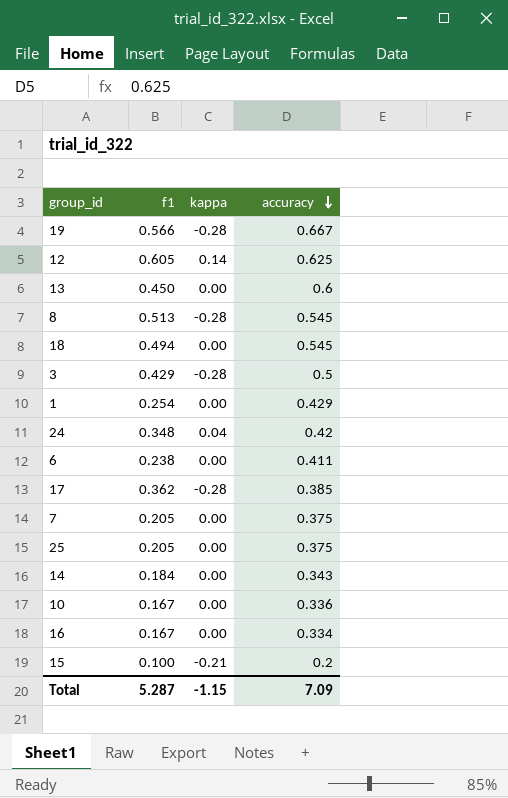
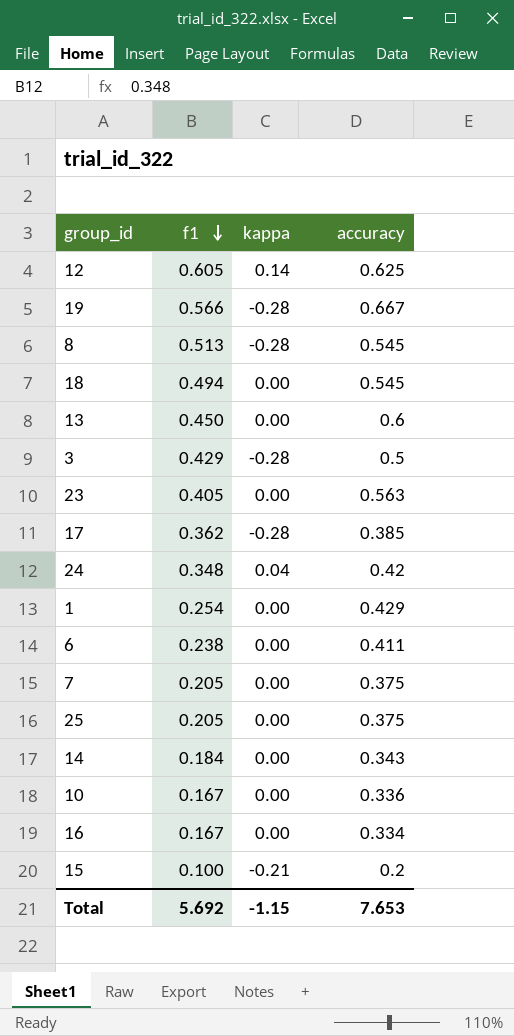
row order: accuracy descending -> f1 descending
row 23: none -> 0.405 | 0.00 | 0.563
Total | f1: 5.287 -> 5.692
Total | accuracy: 7.09 -> 7.653

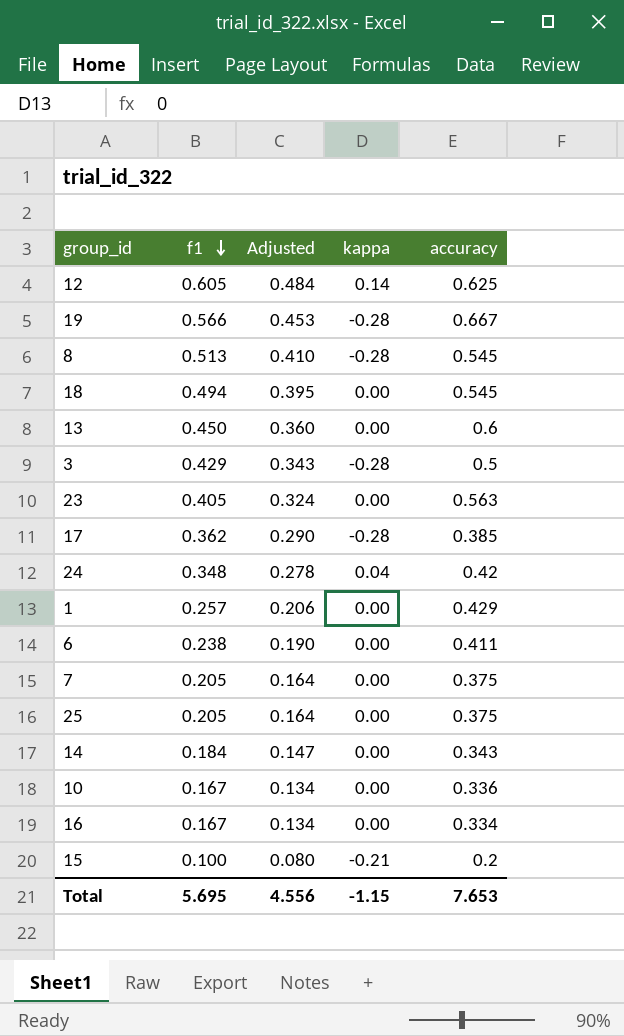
column Adjusted | formula: none -> [f1] * 0.8
1 | f1: 0.254 -> 0.257
Total | f1: 5.692 -> 5.695

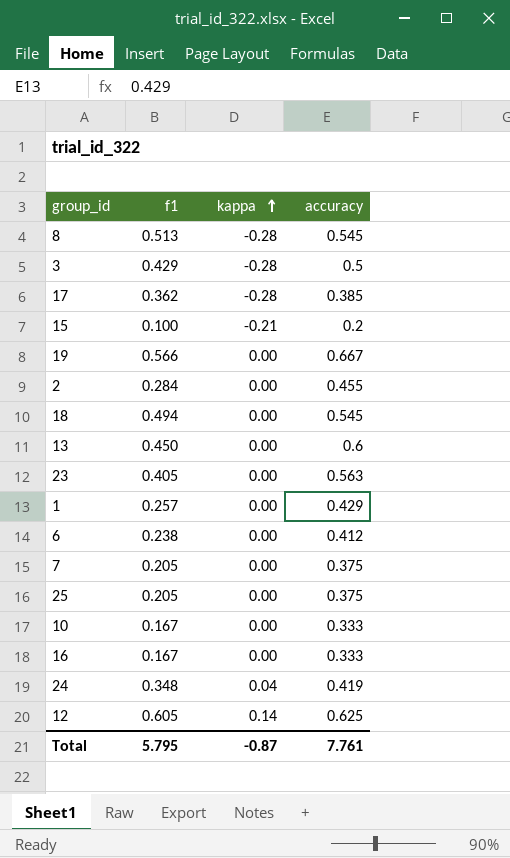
row order: f1 descending -> kappa ascending
column Adjusted | formula: [f1] * 0.8 -> none
row 14: 0.184 | 0.147 | 0.00 | 0.343 -> none
19 | kappa: -0.28 -> 0.00
row 2: none -> 0.284 | 0.00 | 0.455
6 | accuracy: 0.411 -> 0.412
10 | accuracy: 0.336 -> 0.333
16 | accuracy: 0.334 -> 0.333
24 | accuracy: 0.42 -> 0.419
Total | f1: 5.695 -> 5.795
Total | kappa: -1.15 -> -0.87
Total | accuracy: 7.653 -> 7.761

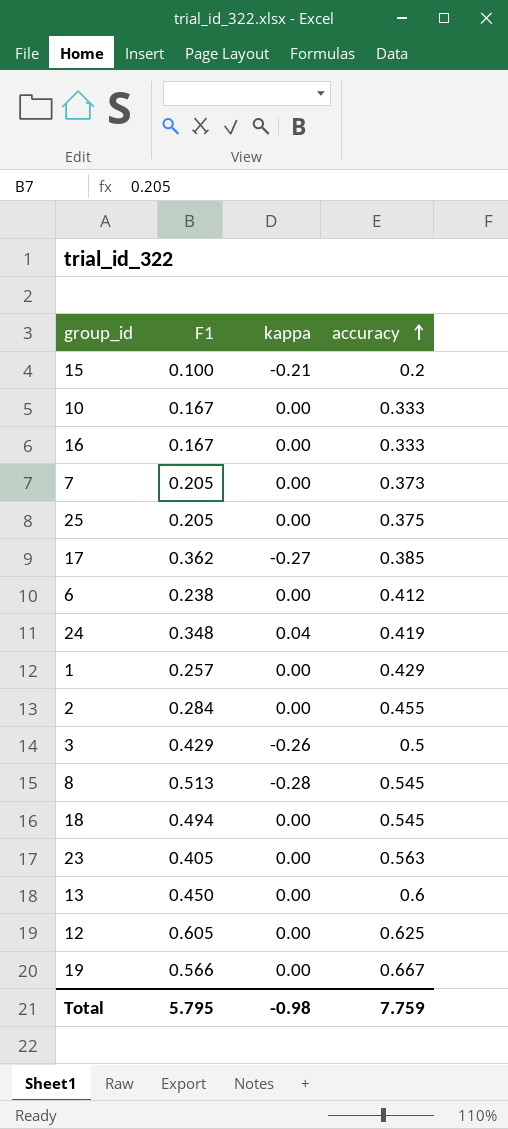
row order: kappa ascending -> accuracy ascending
column name: f1 -> F1
7 | accuracy: 0.375 -> 0.373
17 | kappa: -0.28 -> -0.27
3 | kappa: -0.28 -> -0.26
12 | kappa: 0.14 -> 0.00
Total | kappa: -0.87 -> -0.98
Total | accuracy: 7.761 -> 7.759

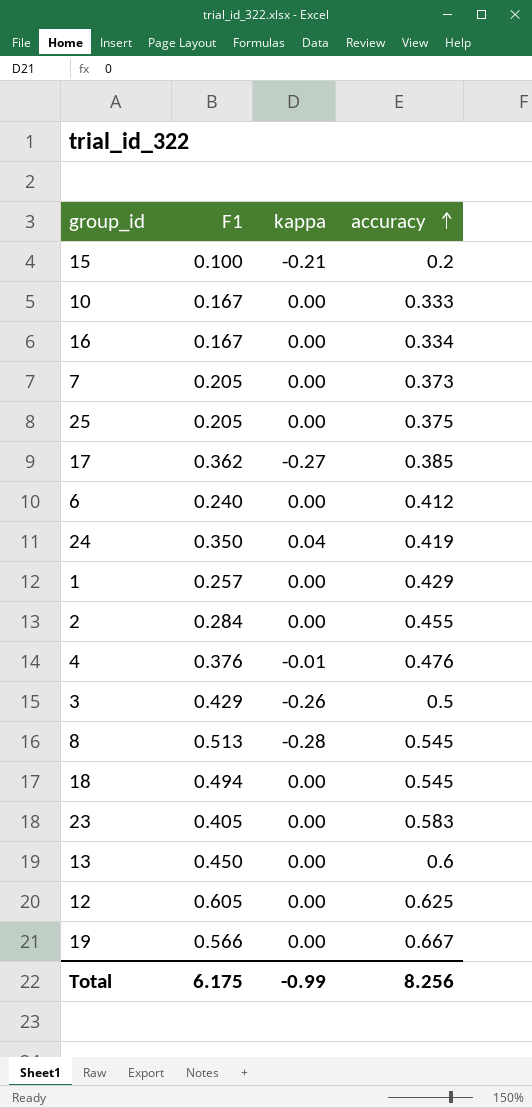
16 | accuracy: 0.333 -> 0.334
6 | F1: 0.238 -> 0.240
24 | F1: 0.348 -> 0.350
row 4: none -> 0.376 | -0.01 | 0.476
23 | accuracy: 0.563 -> 0.583
Total | F1: 5.795 -> 6.175
Total | kappa: -0.98 -> -0.99
Total | accuracy: 7.759 -> 8.256

